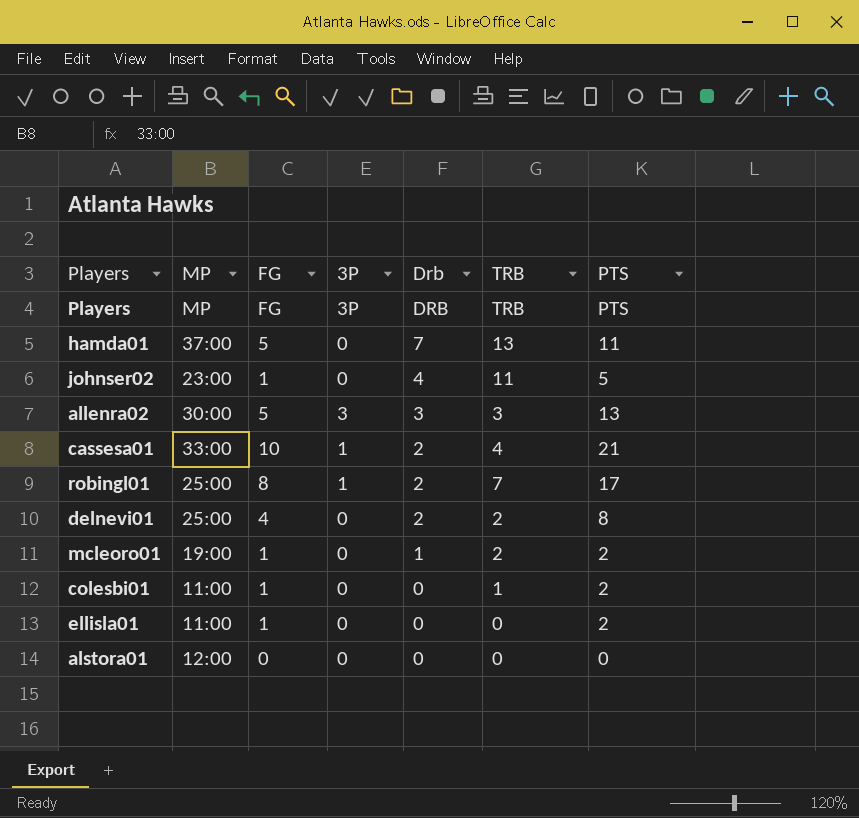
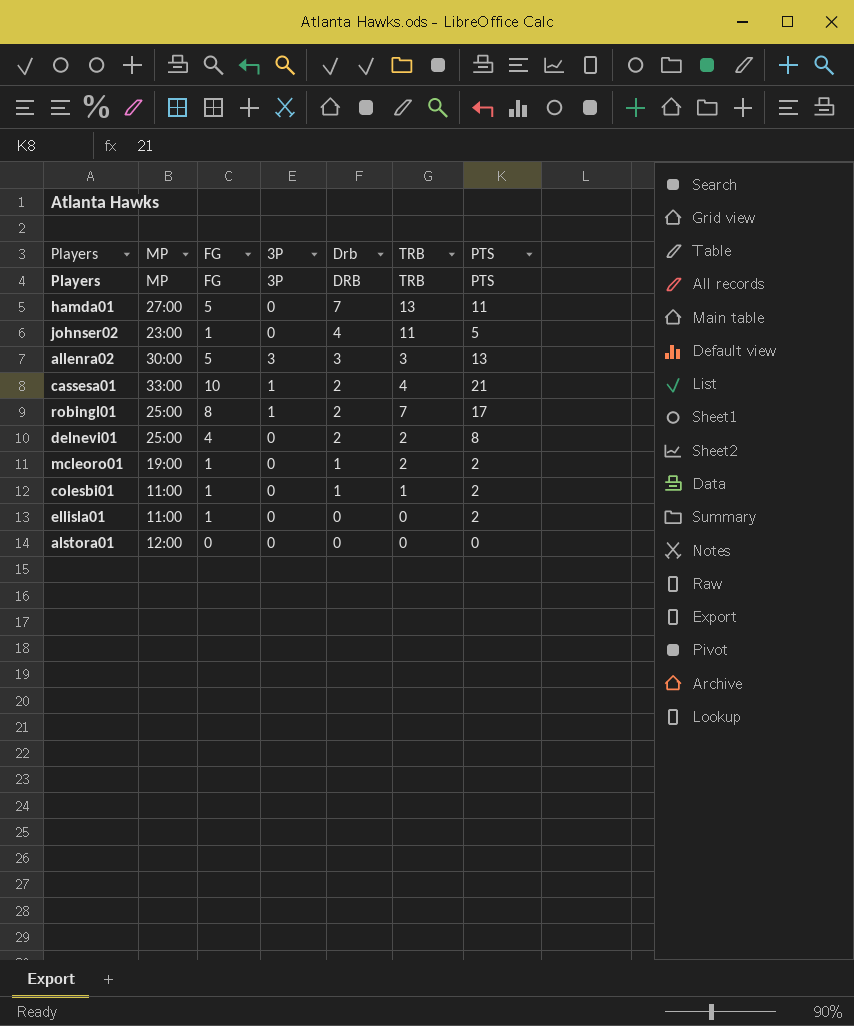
hamda01 | MP: 37:00 -> 27:00
colesbi01 | Drb: 0 -> 1

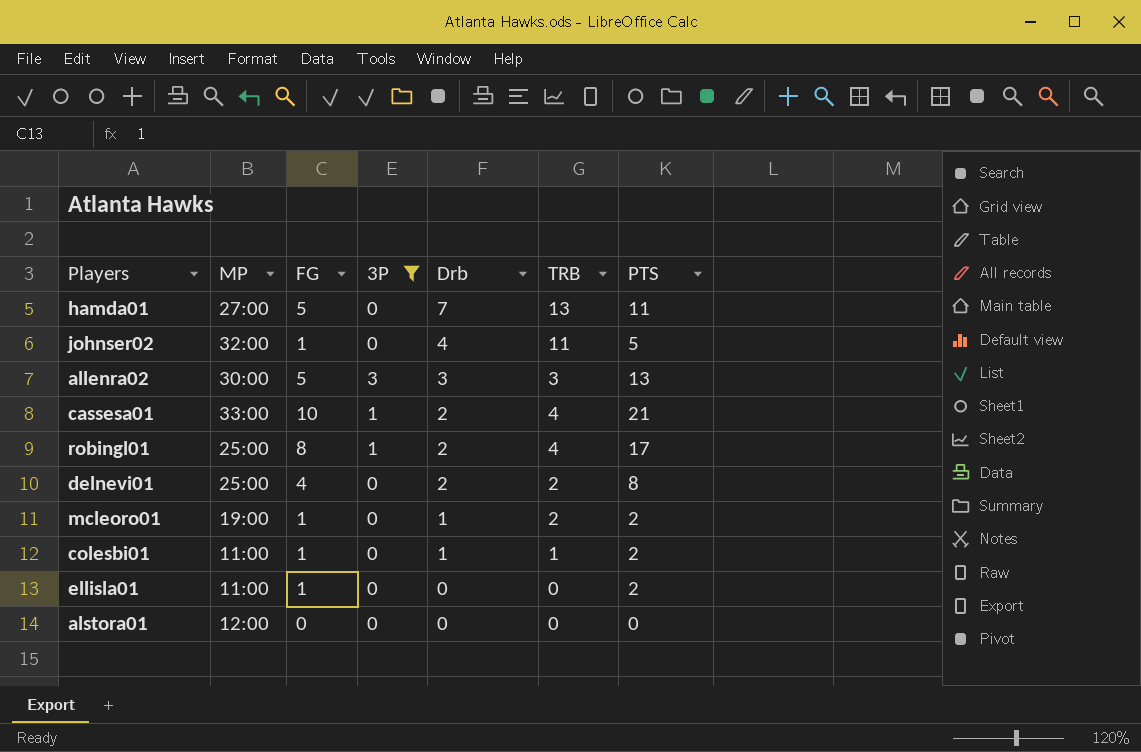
filter: none -> 3P != 3P
johnser02 | MP: 23:00 -> 32:00
robingl01 | TRB: 7 -> 4

